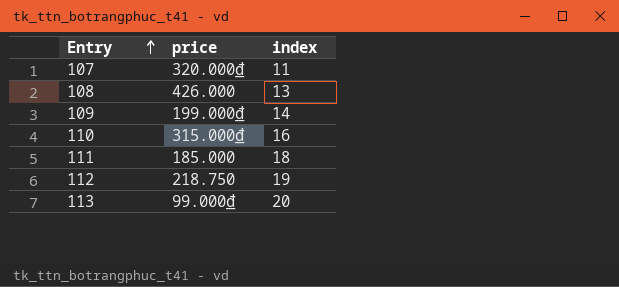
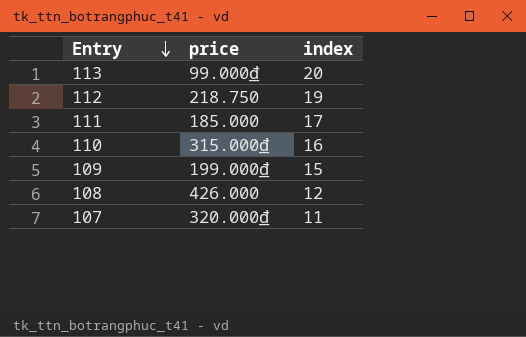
row order: Entry ascending -> Entry descending
111 | index: 18 -> 17
109 | index: 14 -> 15
108 | index: 13 -> 12

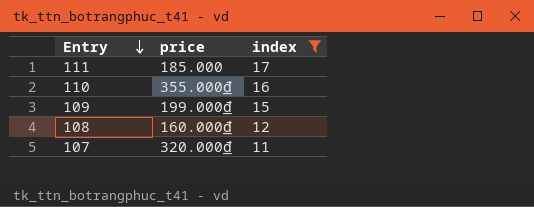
filter: none -> index <= 17
110 | price: 315.000₫ -> 355.000₫
108 | price: 426.000 -> 160.000₫

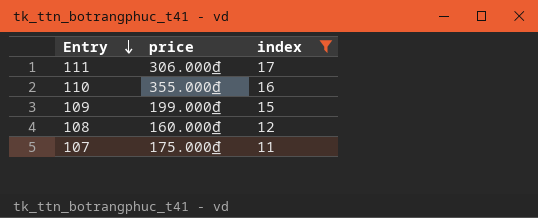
111 | price: 185.000 -> 306.000₫
107 | price: 320.000₫ -> 175.000₫

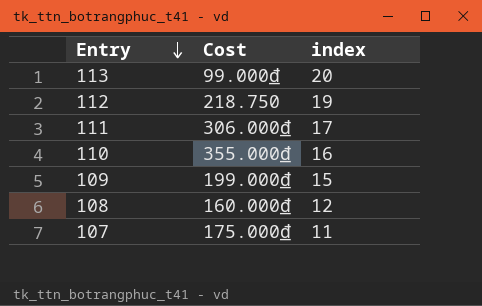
filter: index <= 17 -> none
column name: price -> Cost

